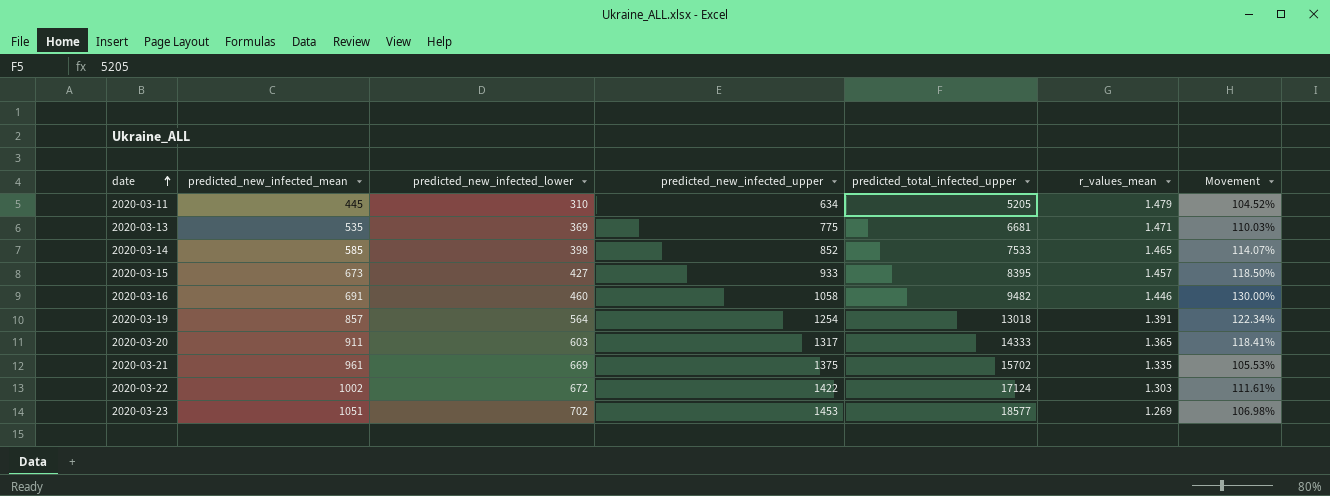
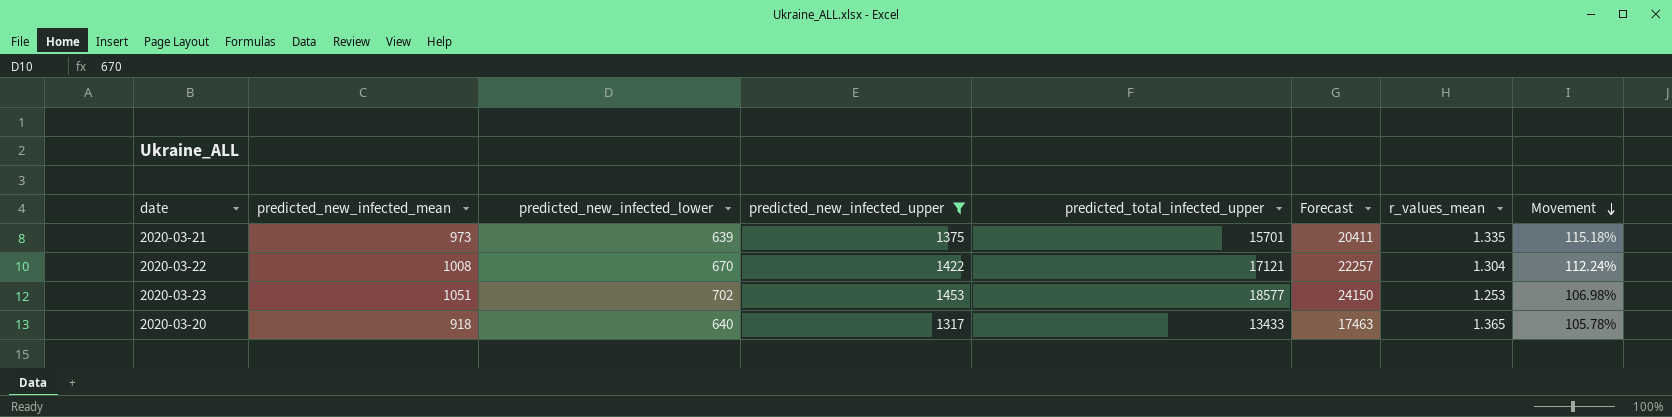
filter: none -> predicted_new_infected_upper >= 1317
row order: date ascending -> Movement descending
column Forecast | formula: none -> [predicted_total_infected_upper] * 1.3
2020-03-21 | predicted_new_infected_mean: 961 -> 973
2020-03-21 | predicted_new_infected_lower: 669 -> 639
2020-03-21 | predicted_total_infected_upper: 15702 -> 15701
2020-03-21 | Movement: 105.53% -> 115.18%
2020-03-22 | predicted_new_infected_mean: 1002 -> 1008
2020-03-22 | predicted_new_infected_lower: 672 -> 670
2020-03-22 | predicted_total_infected_upper: 17124 -> 17121
2020-03-22 | r_values_mean: 1.303 -> 1.304
2020-03-22 | Movement: 111.61% -> 112.24%
2020-03-23 | r_values_mean: 1.269 -> 1.253
2020-03-20 | predicted_new_infected_mean: 911 -> 918
2020-03-20 | predicted_new_infected_lower: 603 -> 640
2020-03-20 | predicted_total_infected_upper: 14333 -> 13433
2020-03-20 | Movement: 118.41% -> 105.78%

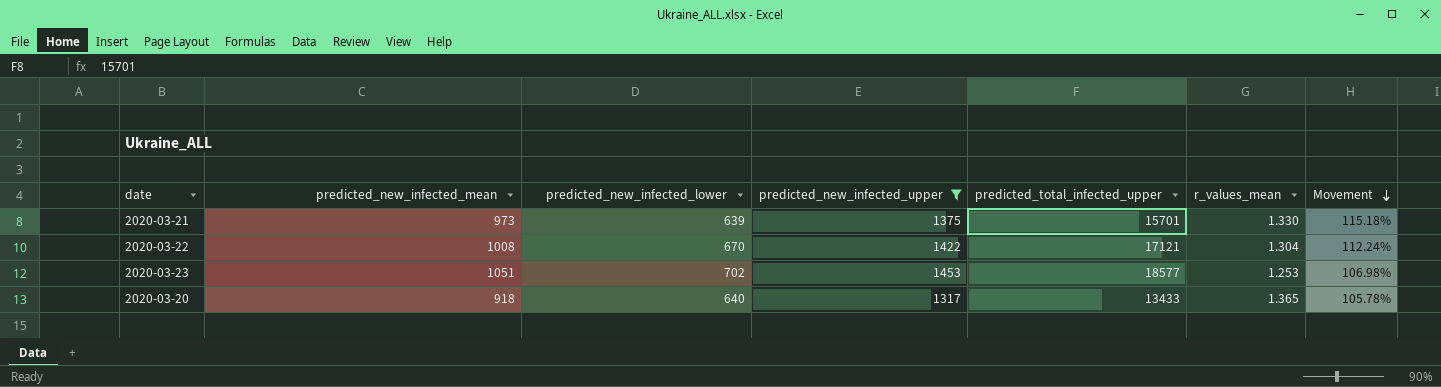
column Forecast | formula: [predicted_total_infected_upper] * 1.3 -> none
2020-03-21 | r_values_mean: 1.335 -> 1.330

